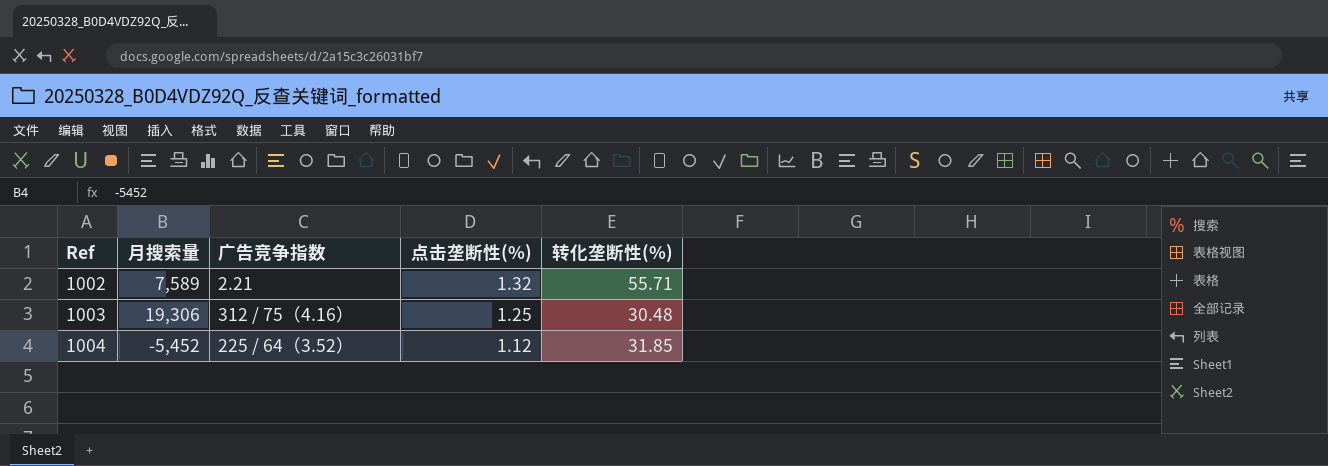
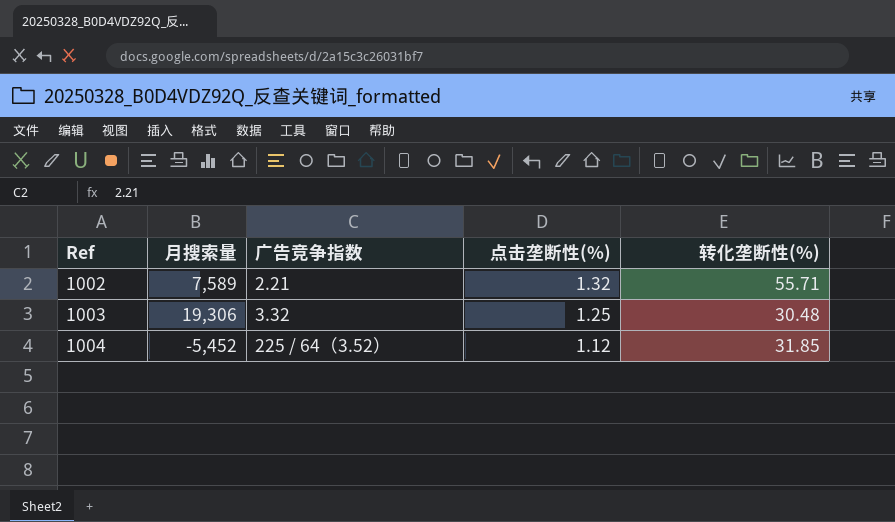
1003 | 广告竞争指数: 312 / 75（4.16） -> 3.32

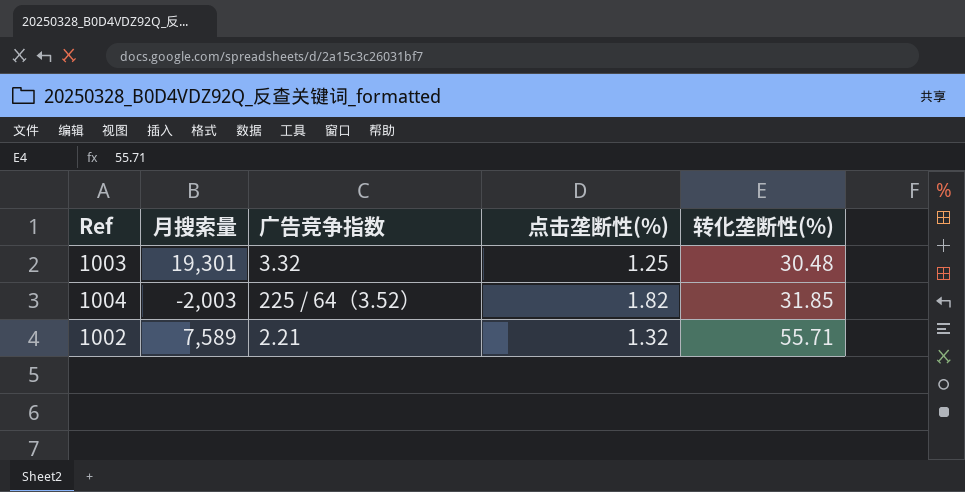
row order: Ref ascending -> 转化垄断性(%) ascending
1003 | 月搜索量: 19,306 -> 19,301
1004 | 月搜索量: -5,452 -> -2,003
1004 | 点击垄断性(%): 1.12 -> 1.82

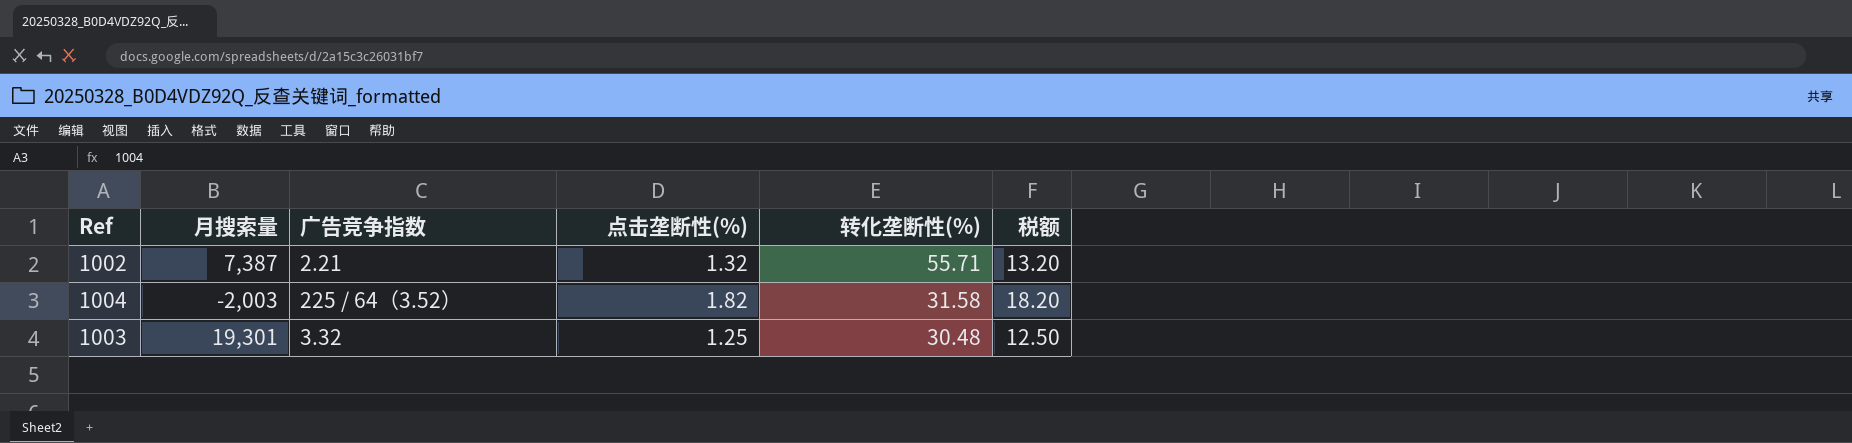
row order: 转化垄断性(%) ascending -> 转化垄断性(%) descending
column 税额 | formula: none -> [点击垄断性(%)] * 10
1002 | 月搜索量: 7,589 -> 7,387
1004 | 转化垄断性(%): 31.85 -> 31.58

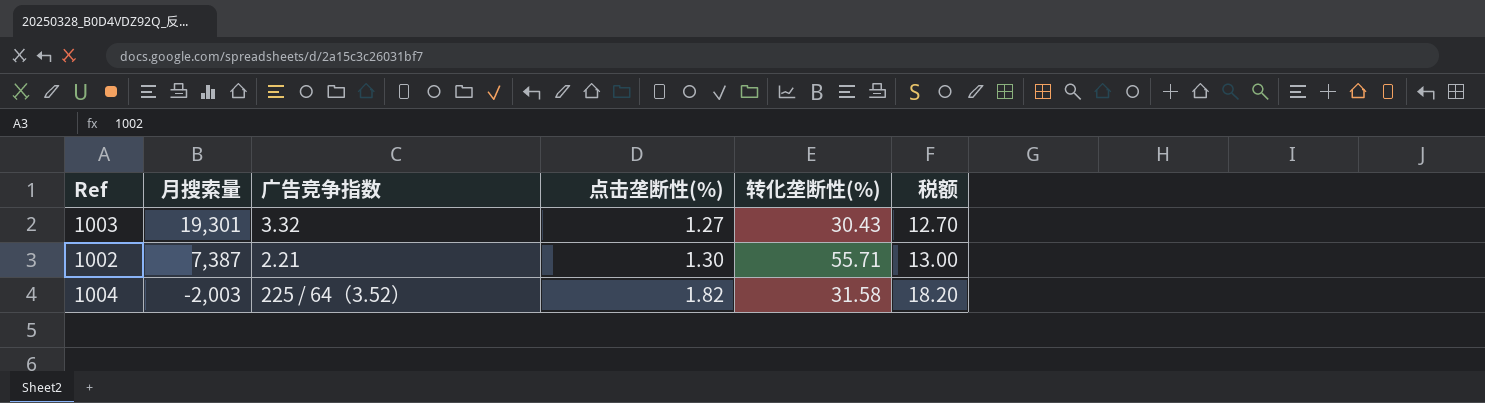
row order: 转化垄断性(%) descending -> 月搜索量 descending
1003 | 点击垄断性(%): 1.25 -> 1.27
1003 | 转化垄断性(%): 30.48 -> 30.43
1003 | 税额: 12.50 -> 12.70
1002 | 点击垄断性(%): 1.32 -> 1.30
1002 | 税额: 13.20 -> 13.00

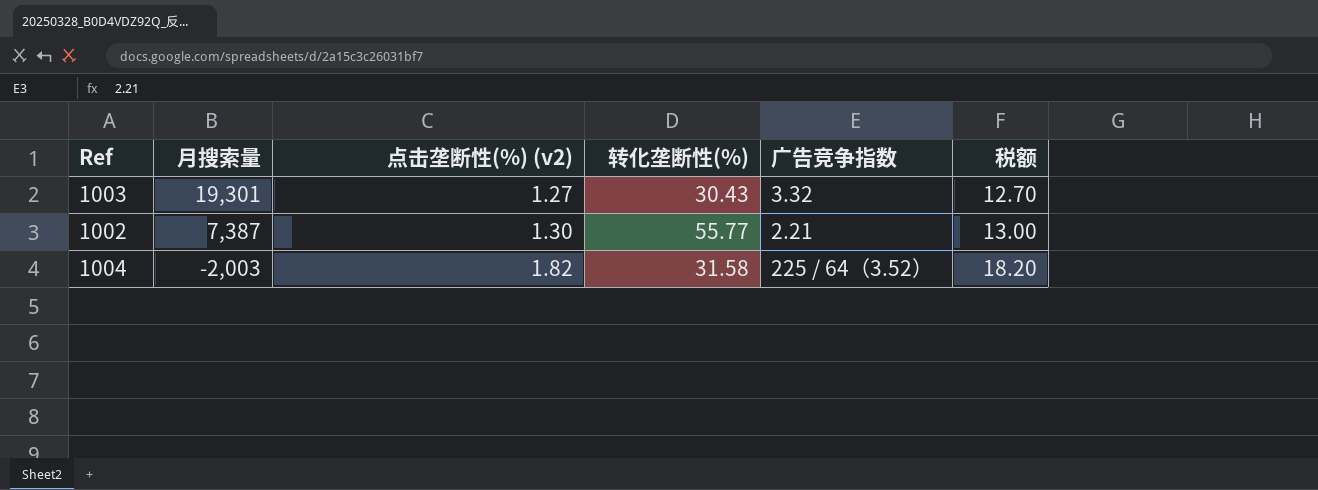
column name: 点击垄断性(%) -> 点击垄断性(%) (v2)
column 广告竞争指数 | position: 3 -> 5
1002 | 转化垄断性(%): 55.71 -> 55.77

